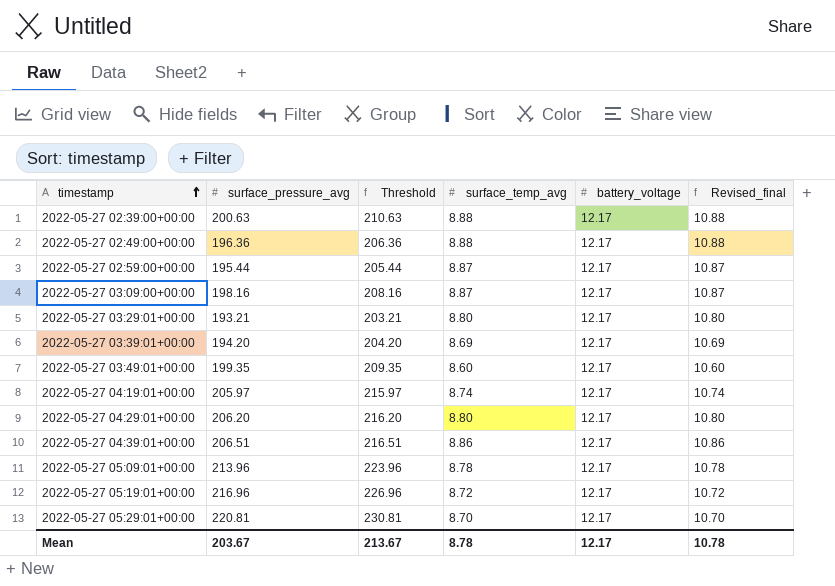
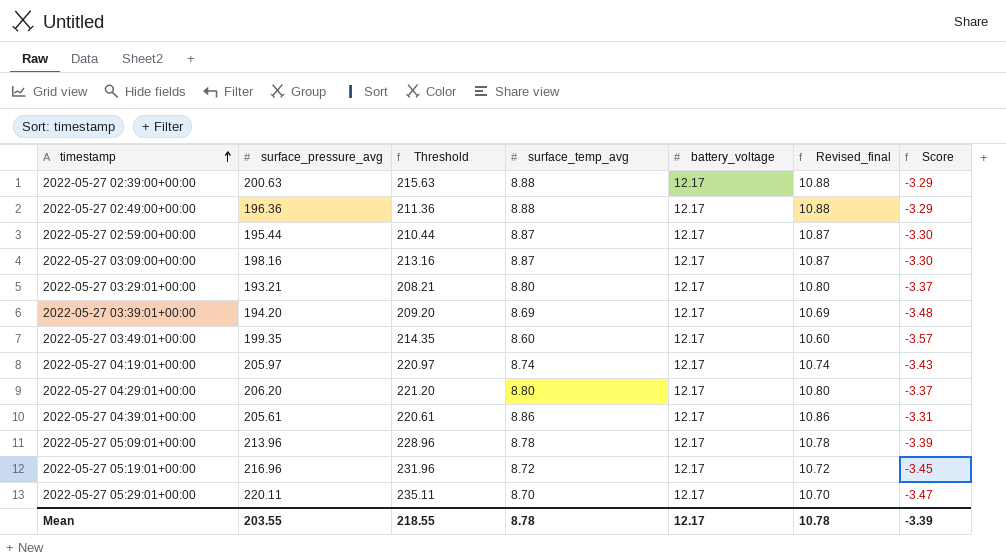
column Threshold | formula: [surface_pressure_avg] + 10 -> [surface_pressure_avg] + 15
column Score | formula: none -> [surface_temp_avg] - [battery_voltage]
2022-05-27 04:39:01+00:00 | surface_pressure_avg: 206.51 -> 205.61
2022-05-27 05:29:01+00:00 | surface_pressure_avg: 220.81 -> 220.11
Mean | surface_pressure_avg: 203.67 -> 203.55
Mean | Threshold: 213.67 -> 218.55

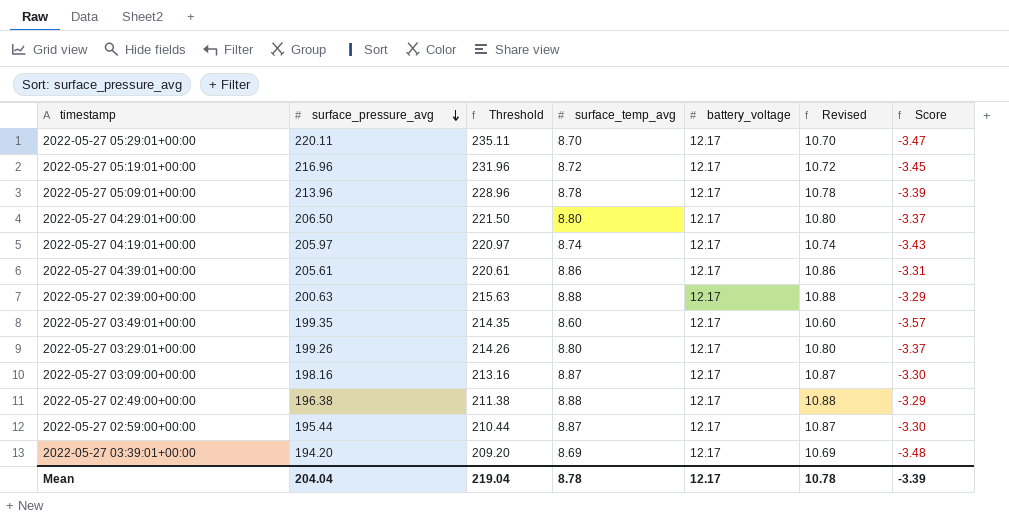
row order: timestamp ascending -> surface_pressure_avg descending
column name: Revised_final -> Revised
2022-05-27 04:29:01+00:00 | surface_pressure_avg: 206.20 -> 206.50
2022-05-27 04:29:01+00:00 | Threshold: 221.20 -> 221.50
2022-05-27 03:29:01+00:00 | surface_pressure_avg: 193.21 -> 199.26
2022-05-27 03:29:01+00:00 | Threshold: 208.21 -> 214.26
2022-05-27 02:49:00+00:00 | surface_pressure_avg: 196.36 -> 196.38
2022-05-27 02:49:00+00:00 | Threshold: 211.36 -> 211.38
Mean | surface_pressure_avg: 203.55 -> 204.04
Mean | Threshold: 218.55 -> 219.04

